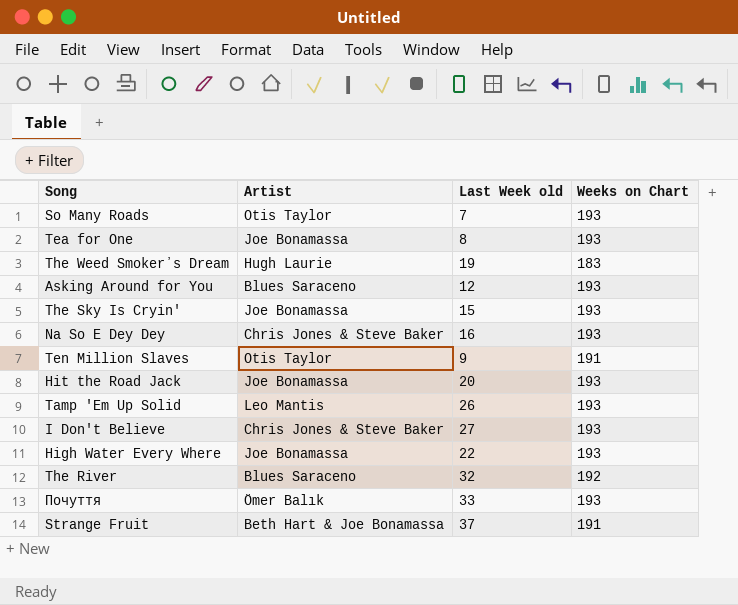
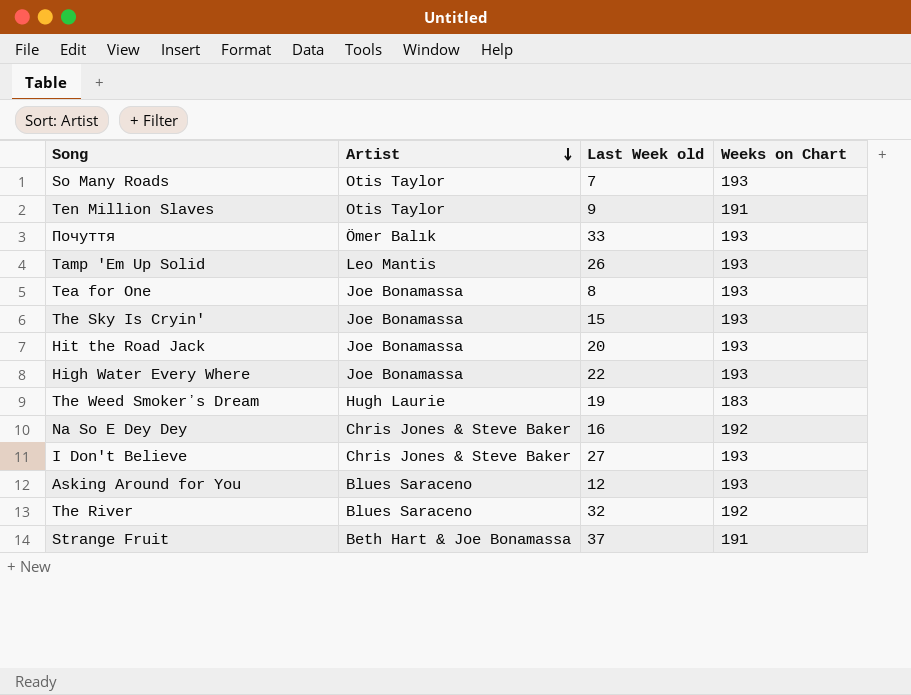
row order: none -> Artist descending
Na So E Dey Dey | Weeks on Chart: 193 -> 192

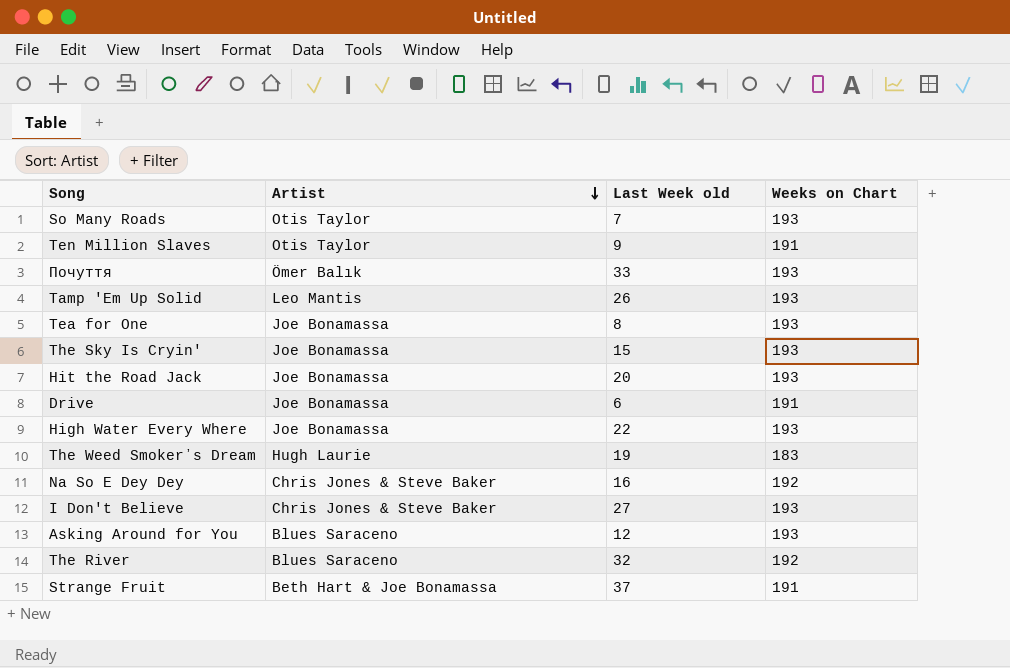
row Drive: none -> Joe Bonamassa | 6 | 191

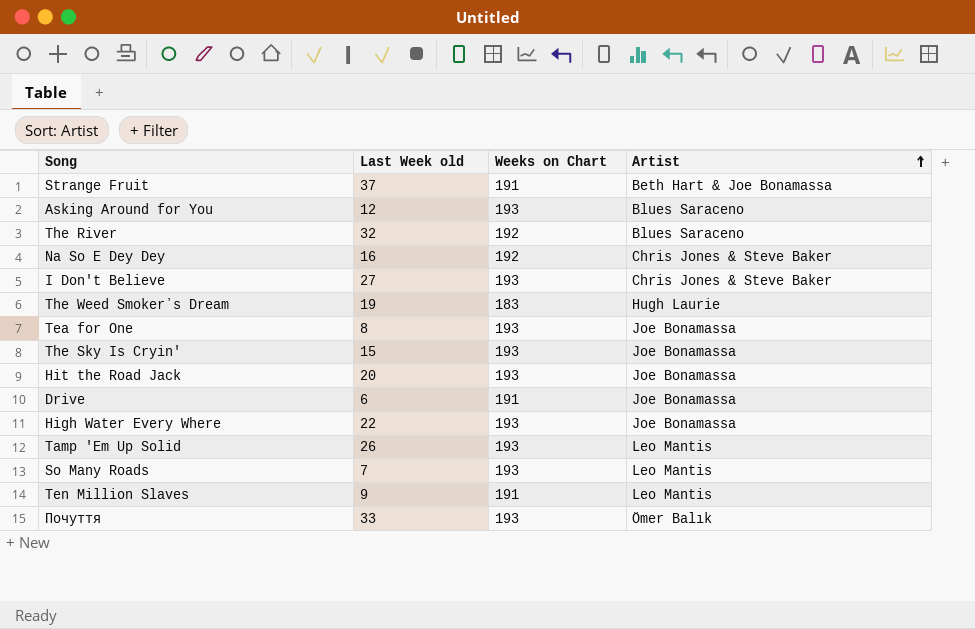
row order: Artist descending -> Artist ascending
column Artist | position: 2 -> 4
So Many Roads | Artist: Otis Taylor -> Leo Mantis
Ten Million Slaves | Artist: Otis Taylor -> Leo Mantis

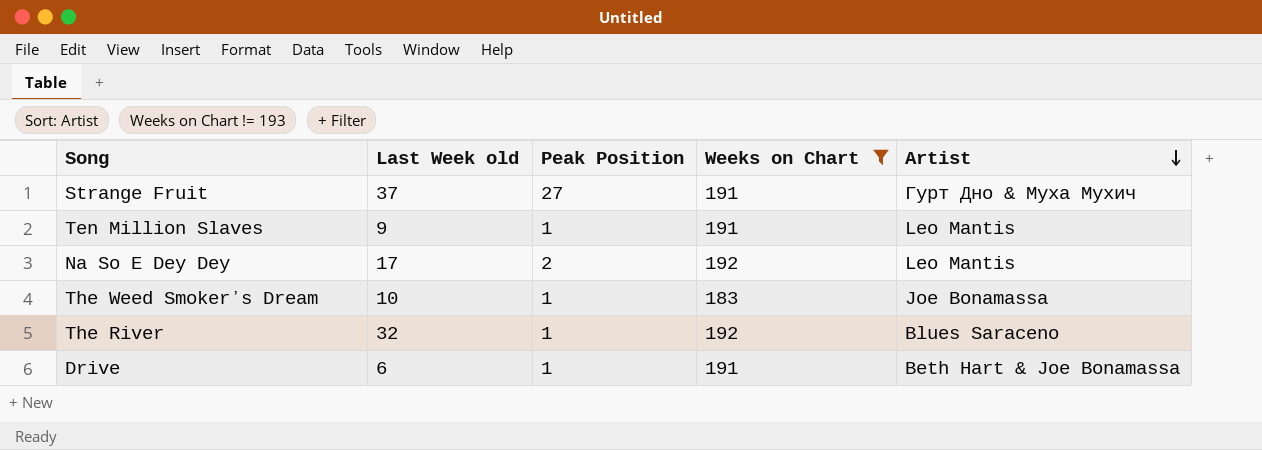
filter: none -> Weeks on Chart != 193
row order: Artist ascending -> Artist descending
column Peak Position | position: none -> 3
Strange Fruit | Artist: Beth Hart & Joe Bonamassa -> Гурт Дно & Муха Мухич
Na So E Dey Dey | Last Week old: 16 -> 17
Na So E Dey Dey | Artist: Chris Jones & Steve Baker -> Leo Mantis
The Weed Smokerʼs Dream | Last Week old: 19 -> 10
The Weed Smokerʼs Dream | Artist: Hugh Laurie -> Joe Bonamassa
Drive | Artist: Joe Bonamassa -> Beth Hart & Joe Bonamassa

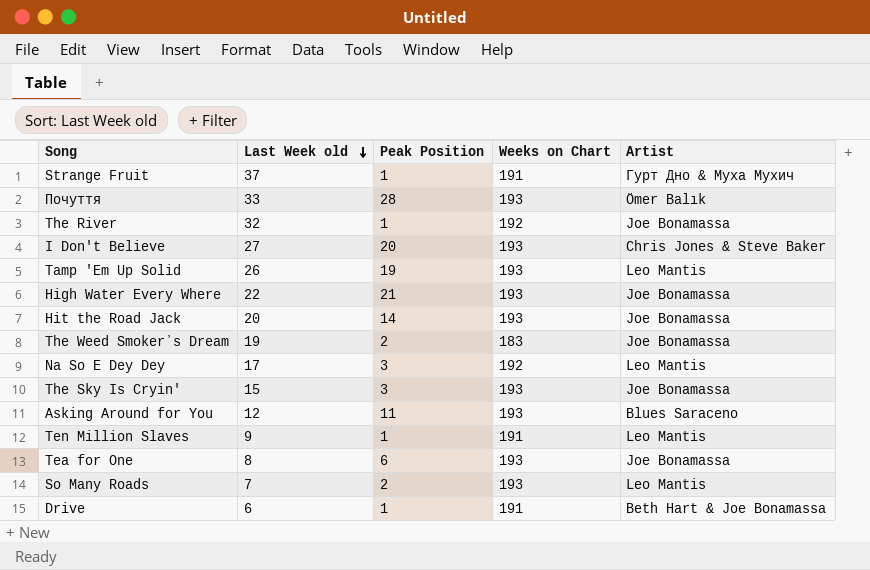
filter: Weeks on Chart != 193 -> none
row order: Artist descending -> Last Week old descending
Strange Fruit | Peak Position: 27 -> 1
The River | Artist: Blues Saraceno -> Joe Bonamassa
The Weed Smokerʼs Dream | Last Week old: 10 -> 19
The Weed Smokerʼs Dream | Peak Position: 1 -> 2
Na So E Dey Dey | Peak Position: 2 -> 3

